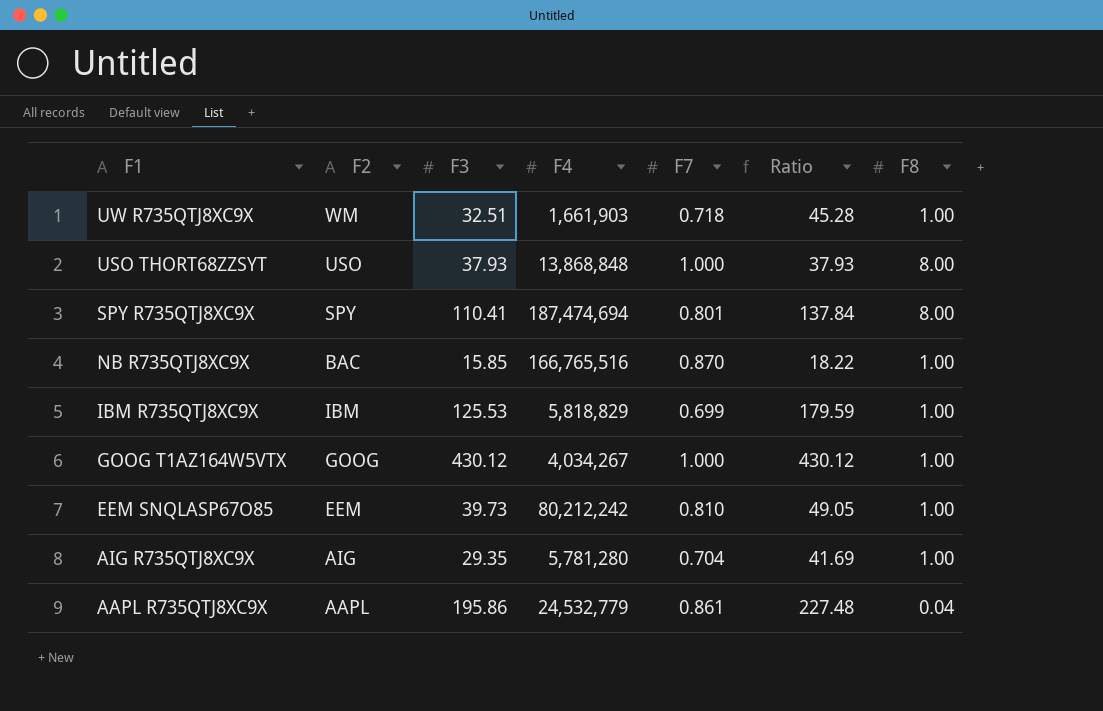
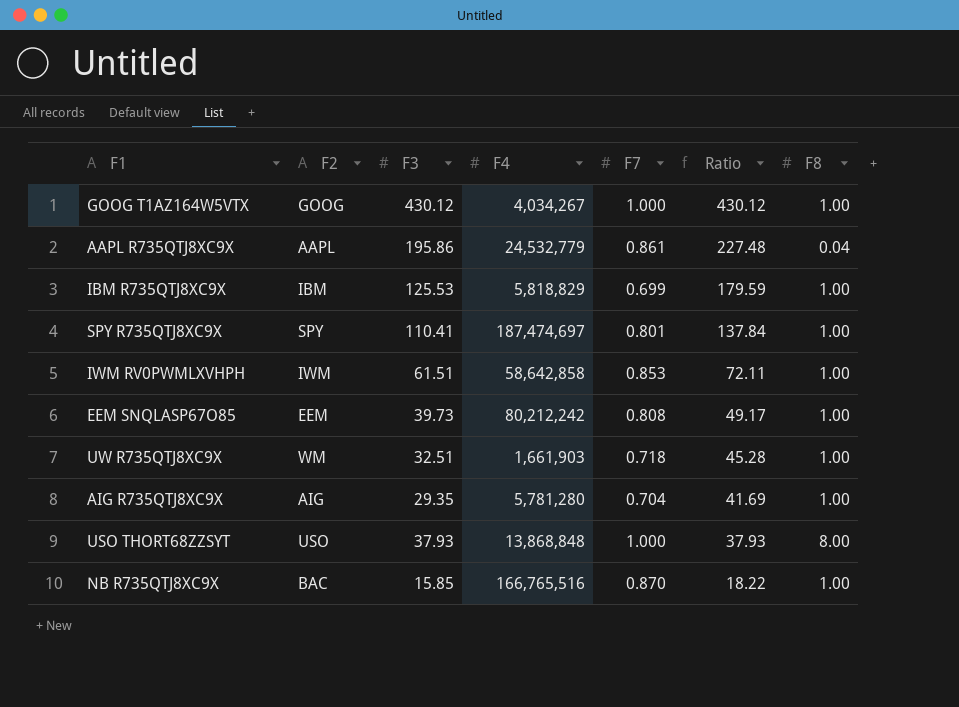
row order: F1 descending -> Ratio descending
SPY R735QTJ8XC9X | F4: 187,474,694 -> 187,474,697
SPY R735QTJ8XC9X | F8: 8.00 -> 1.00
row IWM RV0PWMLXVHPH: none -> IWM | 61.51 | 58,642,858 | 0.853 | 72.11 | 1.00
EEM SNQLASP67O85 | F7: 0.810 -> 0.808
EEM SNQLASP67O85 | Ratio: 49.05 -> 49.17

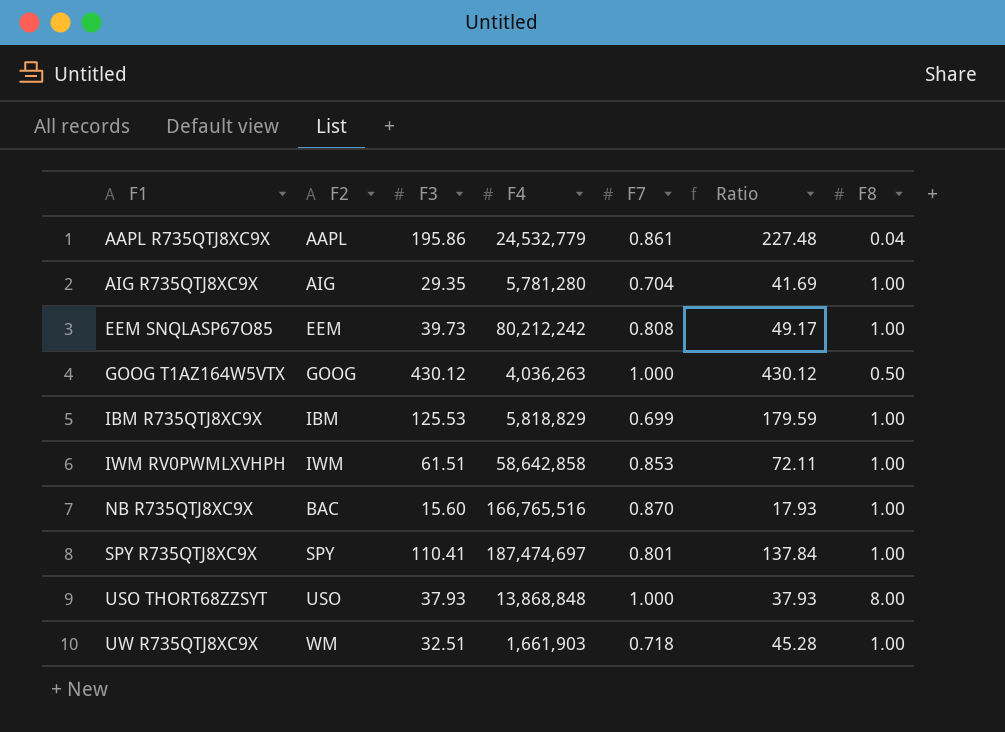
row order: Ratio descending -> F1 ascending
GOOG T1AZ164W5VTX | F4: 4,034,267 -> 4,036,263
GOOG T1AZ164W5VTX | F8: 1.00 -> 0.50
NB R735QTJ8XC9X | F3: 15.85 -> 15.60
NB R735QTJ8XC9X | Ratio: 18.22 -> 17.93

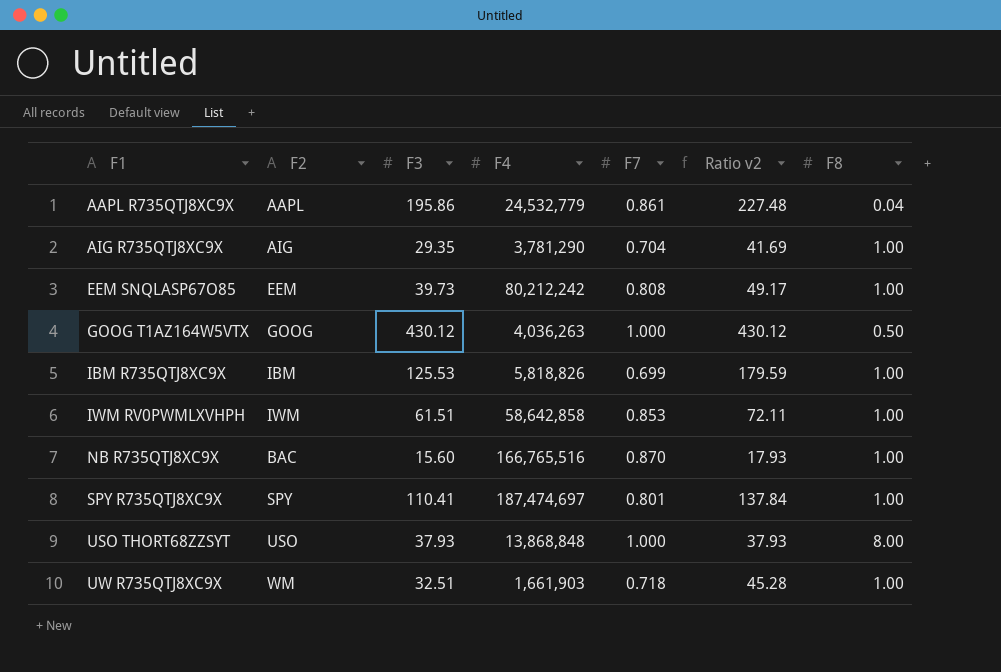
column name: Ratio -> Ratio v2
AIG R735QTJ8XC9X | F4: 5,781,280 -> 3,781,290
IBM R735QTJ8XC9X | F4: 5,818,829 -> 5,818,826

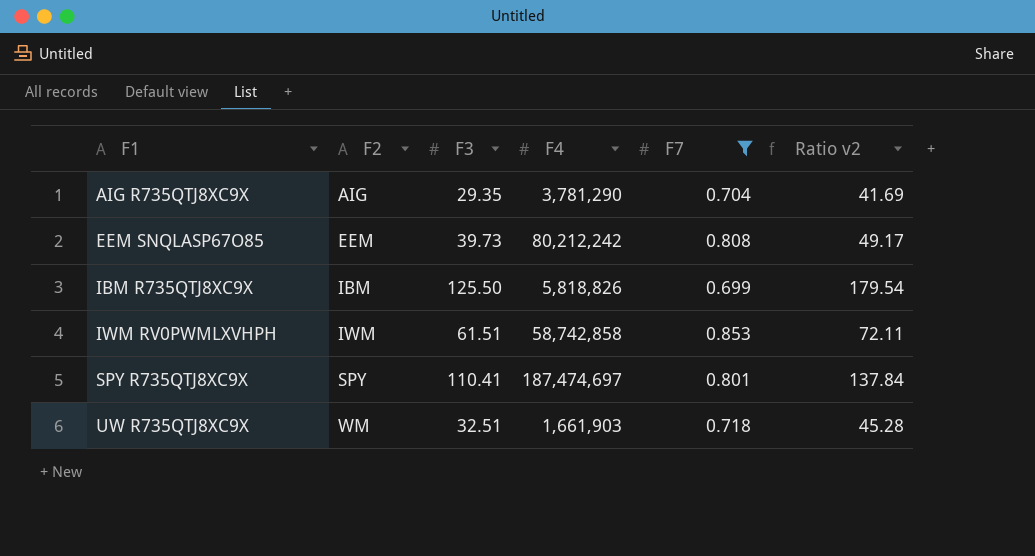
filter: none -> F7 <= 0.853
column F8 | position: 7 -> none
IBM R735QTJ8XC9X | F3: 125.53 -> 125.50
IBM R735QTJ8XC9X | Ratio v2: 179.59 -> 179.54
IWM RV0PWMLXVHPH | F4: 58,642,858 -> 58,742,858

